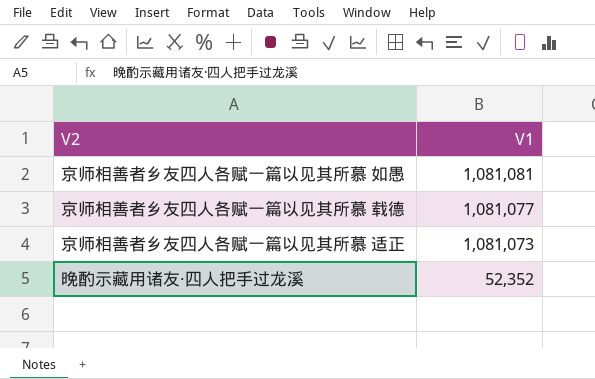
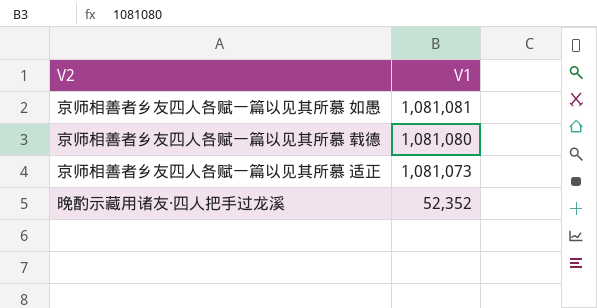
京师相善者乡友四人各赋一篇以见其所慕 载德 | V1: 1,081,077 -> 1,081,080

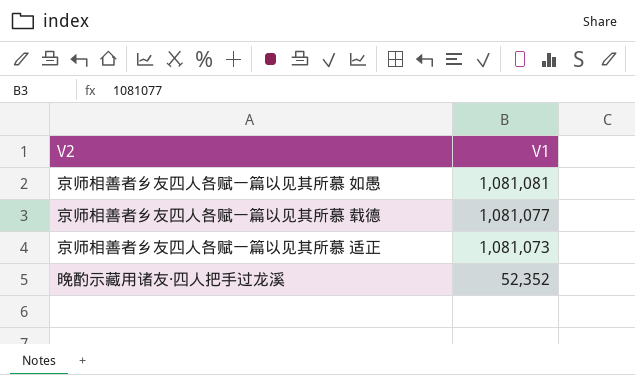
京师相善者乡友四人各赋一篇以见其所慕 载德 | V1: 1,081,080 -> 1,081,077

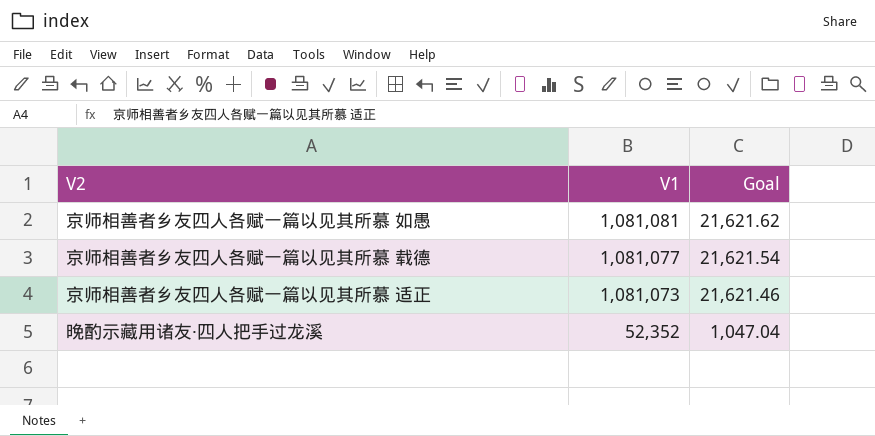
column Goal | formula: none -> [V1] * 0.02

